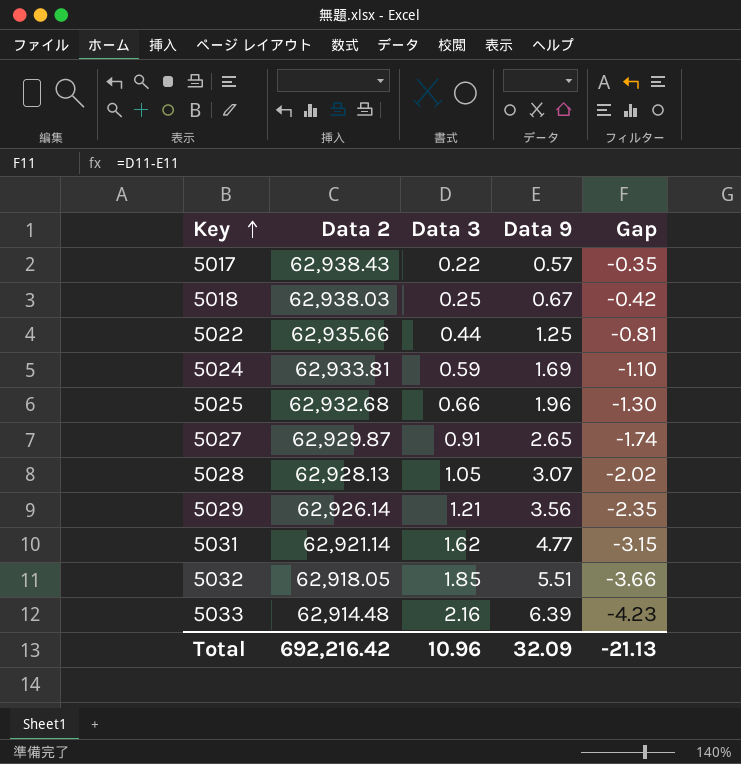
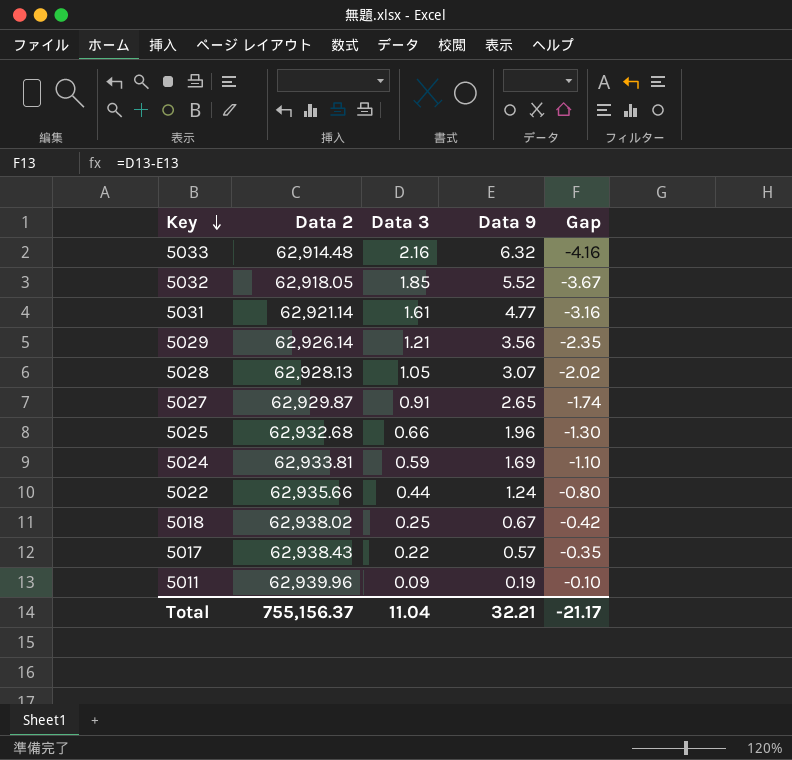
row order: Key ascending -> Key descending
5033 | Data 9: 6.39 -> 6.32
5033 | Gap: -4.23 -> -4.16
5032 | Data 9: 5.51 -> 5.52
5032 | Gap: -3.66 -> -3.67
5031 | Data 3: 1.62 -> 1.61
5031 | Gap: -3.15 -> -3.16
5022 | Data 9: 1.25 -> 1.24
5022 | Gap: -0.81 -> -0.80
5018 | Data 2: 62,938.03 -> 62,938.02
row 5011: none -> 62,939.96 | 0.09 | 0.19 | -0.10
Total | Data 2: 692,216.42 -> 755,156.37
Total | Data 3: 10.96 -> 11.04
Total | Data 9: 32.09 -> 32.21
Total | Gap: -21.13 -> -21.17

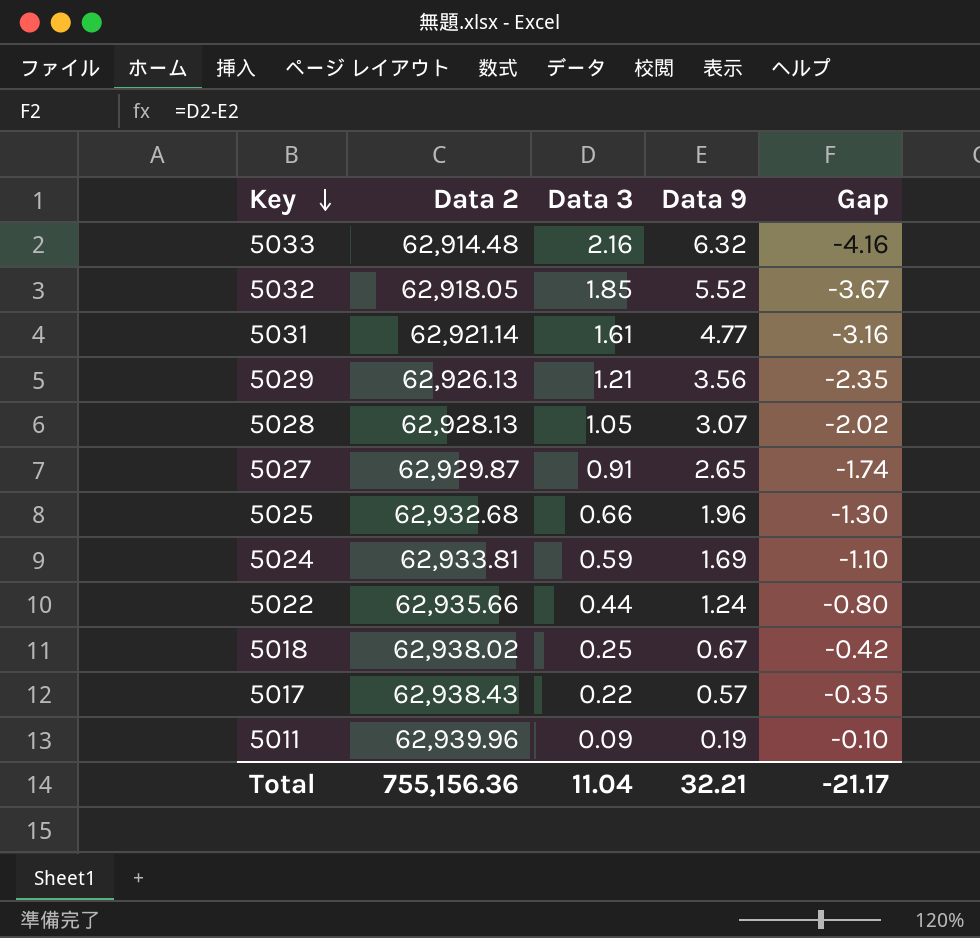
5029 | Data 2: 62,926.14 -> 62,926.13
Total | Data 2: 755,156.37 -> 755,156.36

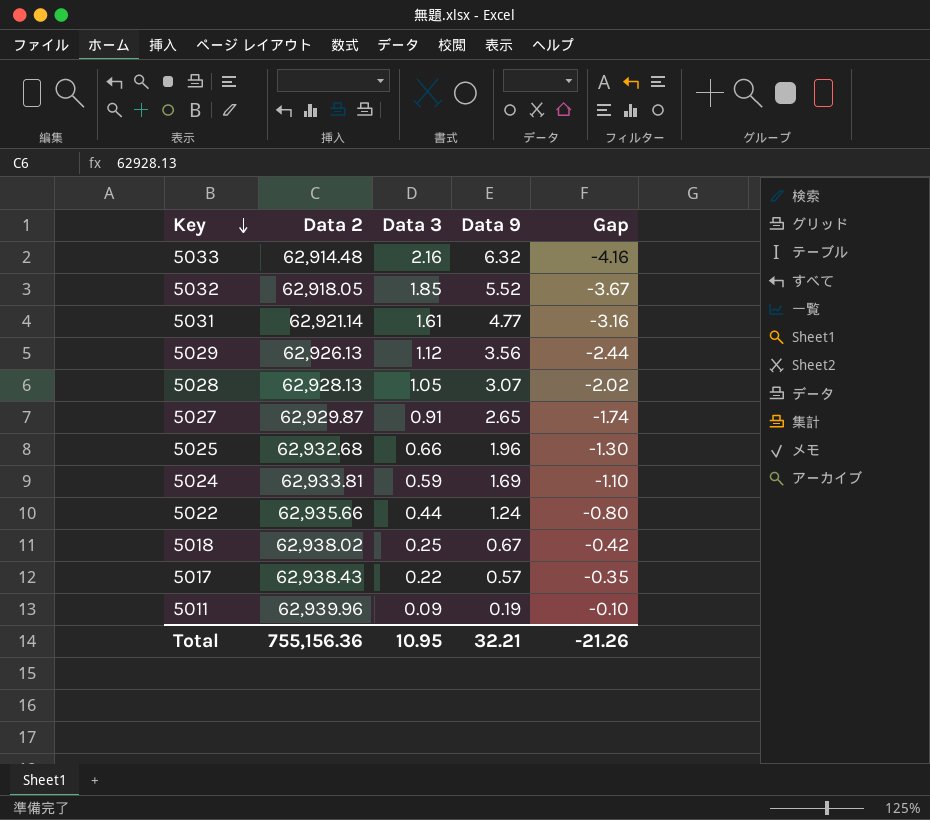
5029 | Data 3: 1.21 -> 1.12
5029 | Gap: -2.35 -> -2.44
Total | Data 3: 11.04 -> 10.95
Total | Gap: -21.17 -> -21.26

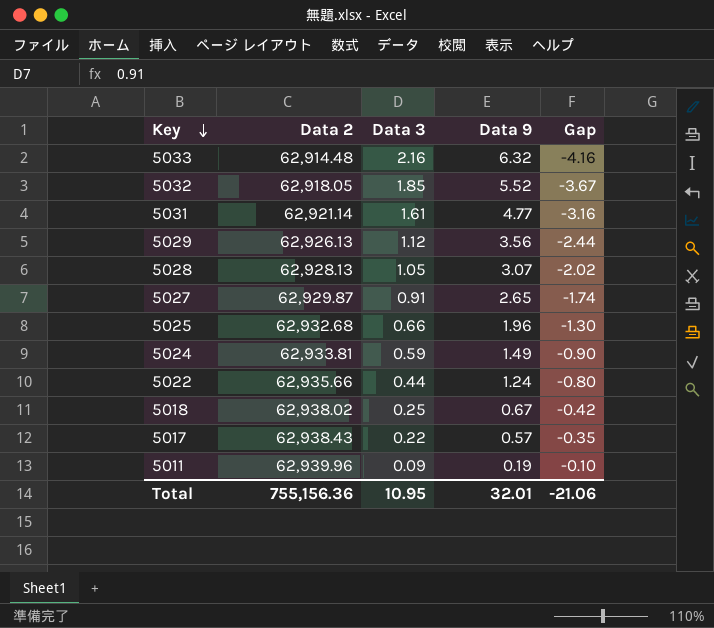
5024 | Data 9: 1.69 -> 1.49
5024 | Gap: -1.10 -> -0.90
Total | Data 9: 32.21 -> 32.01
Total | Gap: -21.26 -> -21.06

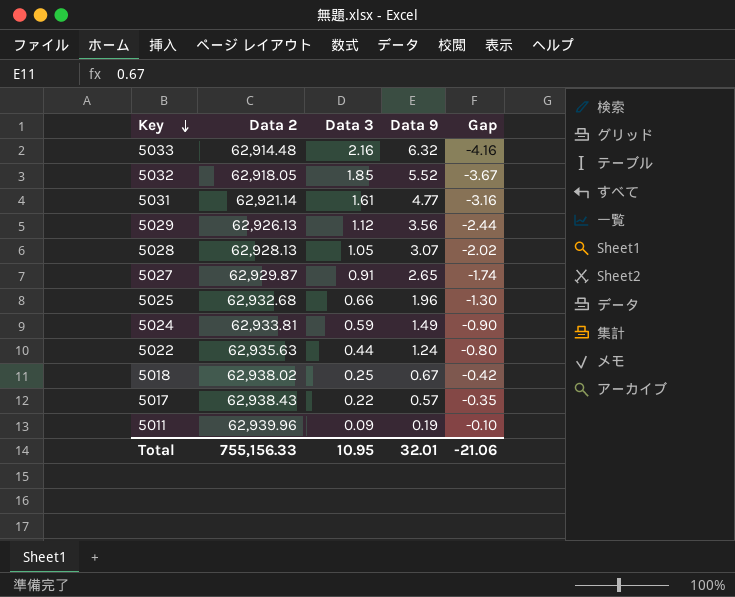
5022 | Data 2: 62,935.66 -> 62,935.63
Total | Data 2: 755,156.36 -> 755,156.33

